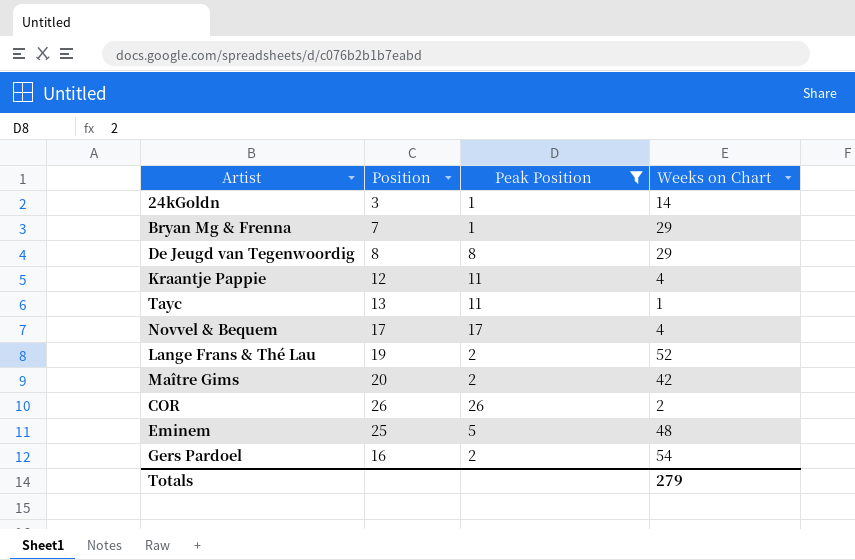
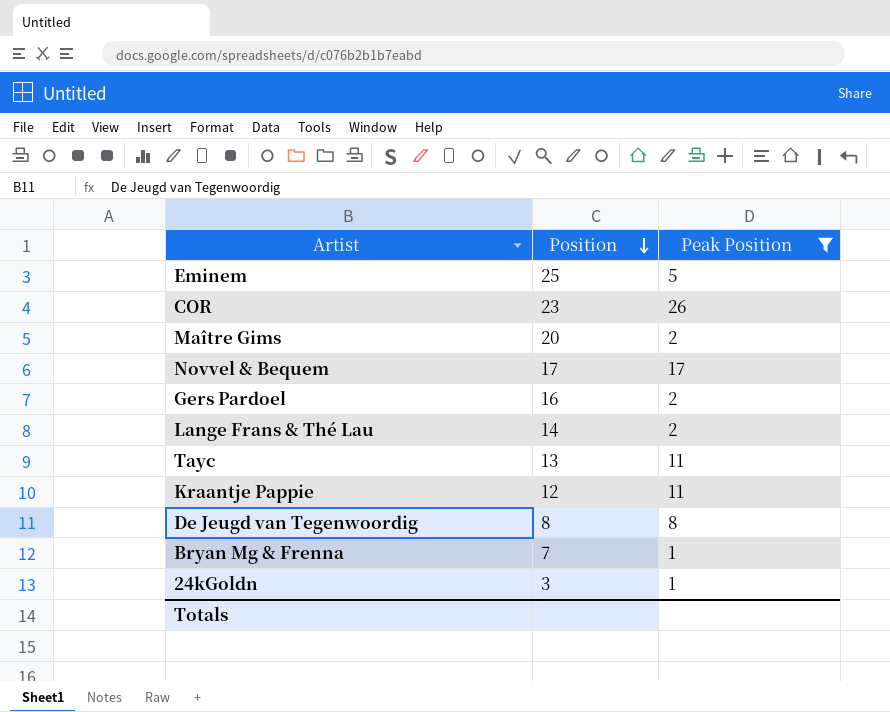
row order: none -> Position descending
column Weeks on Chart | position: 4 -> none
COR | Position: 26 -> 23
Lange Frans & Thé Lau | Position: 19 -> 14

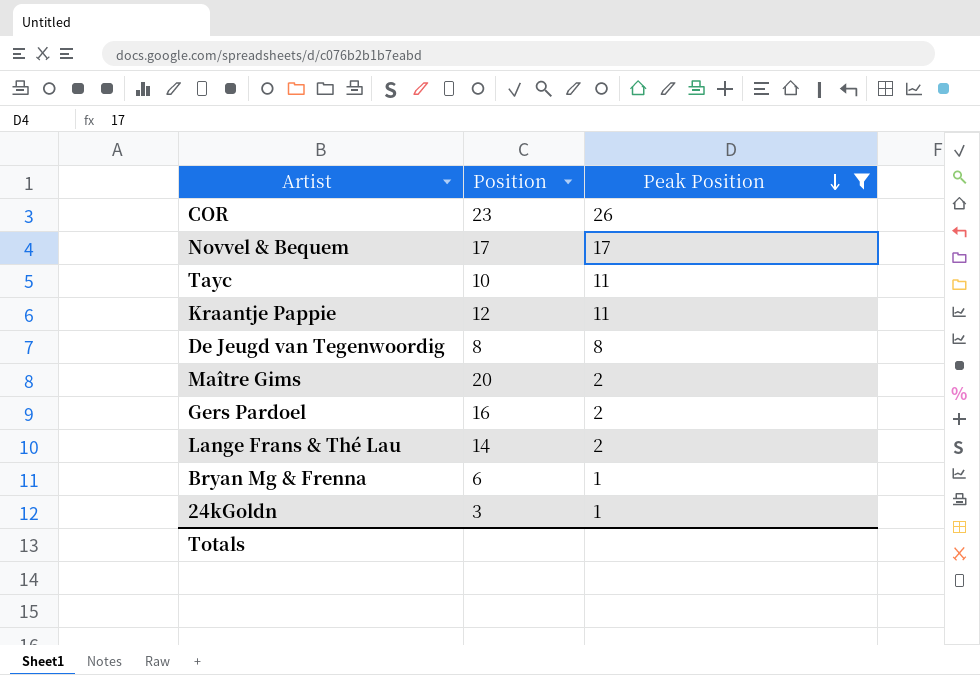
row order: Position descending -> Peak Position descending
row Eminem: 25 | 5 -> none
Tayc | Position: 13 -> 10
Bryan Mg & Frenna | Position: 7 -> 6

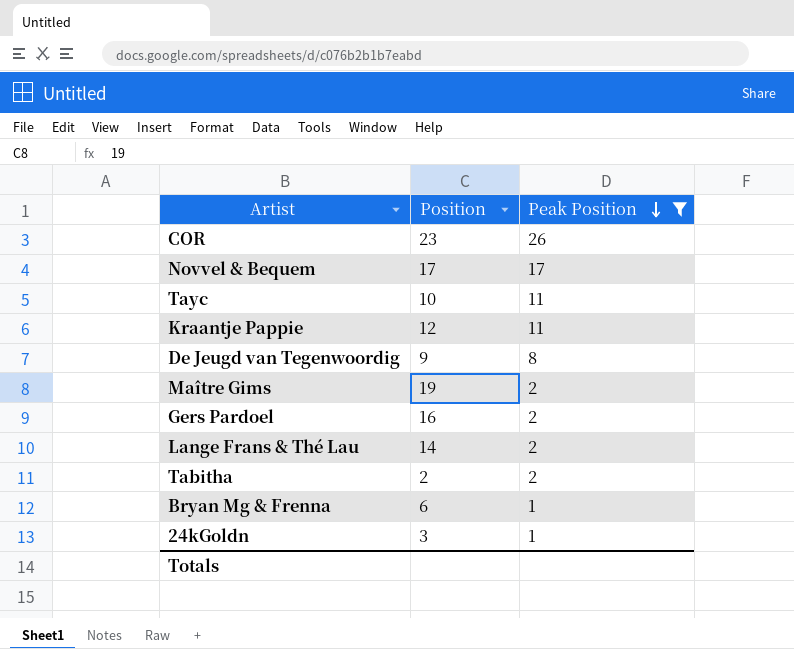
De Jeugd van Tegenwoordig | Position: 8 -> 9
Maître Gims | Position: 20 -> 19
row Tabitha: none -> 2 | 2

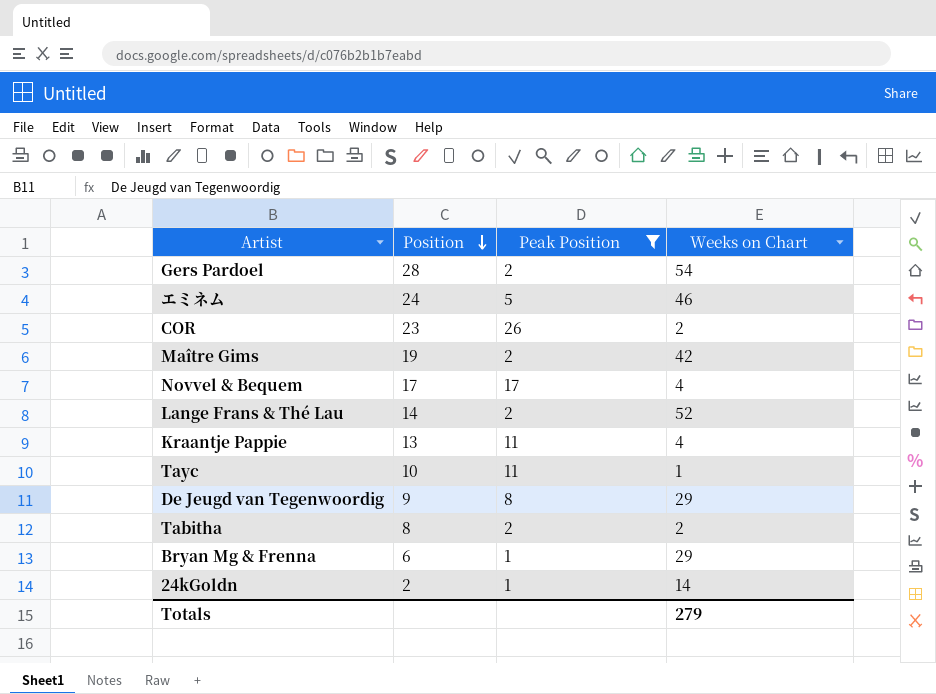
row order: Peak Position descending -> Position descending
column Weeks on Chart | position: none -> 4
Gers Pardoel | Position: 16 -> 28
row エミネム: none -> 24 | 5 | 46
Kraantje Pappie | Position: 12 -> 13
Tabitha | Position: 2 -> 8
24kGoldn | Position: 3 -> 2

